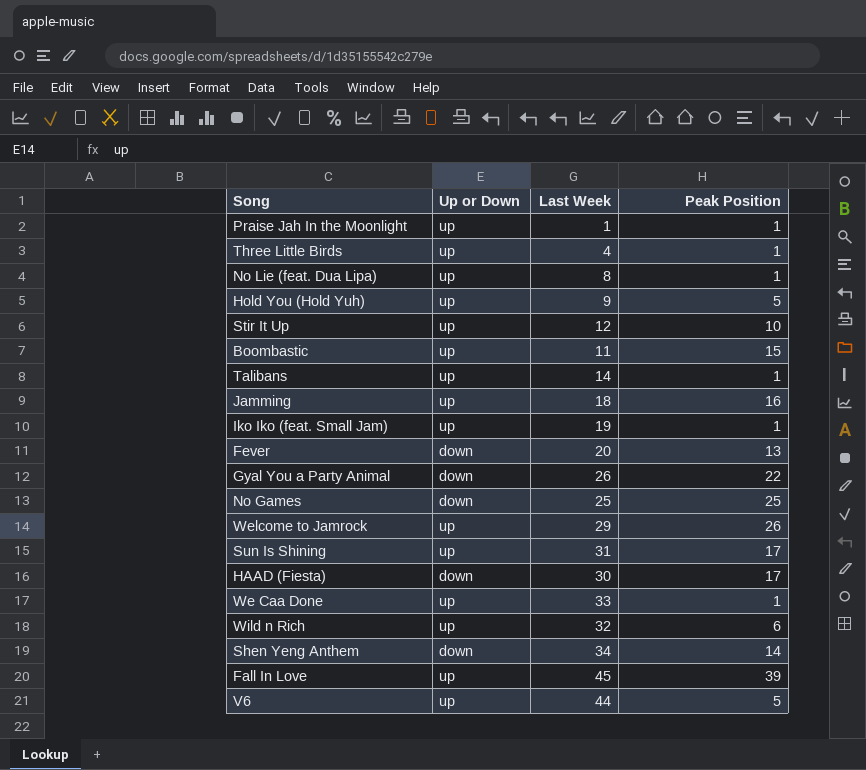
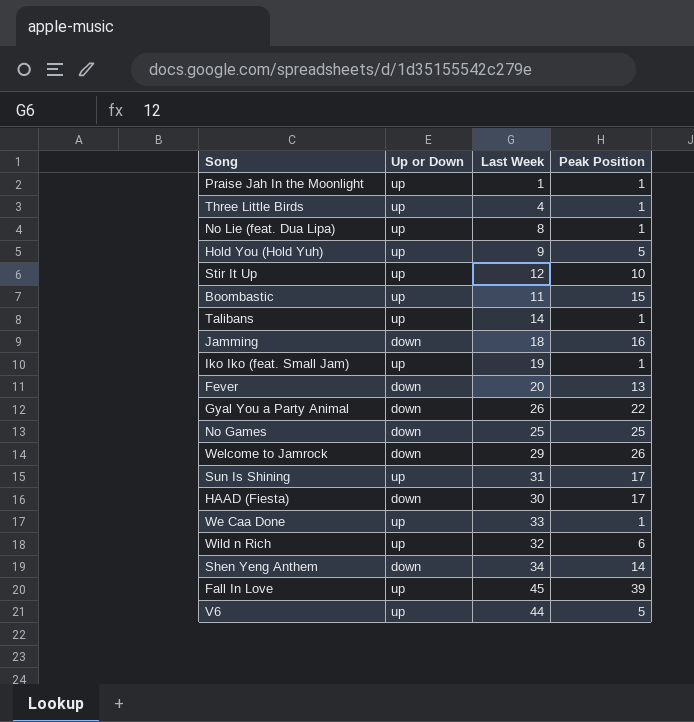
Jamming | Up or Down: up -> down
Welcome to Jamrock | Up or Down: up -> down

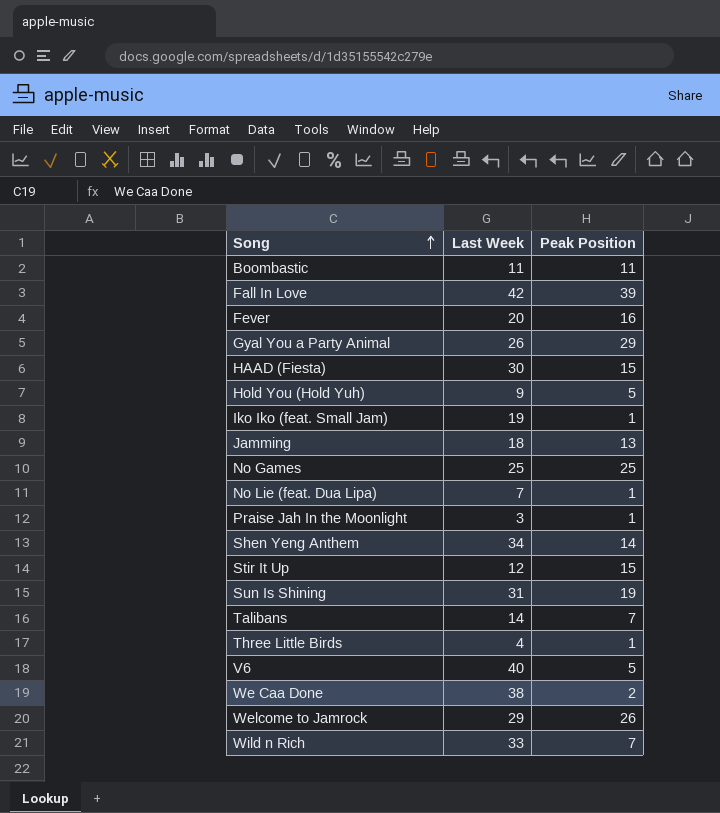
row order: none -> Song ascending
column Up or Down | position: 2 -> none
Boombastic | Peak Position: 15 -> 11
Fall In Love | Last Week: 45 -> 42
Fever | Peak Position: 13 -> 16
Gyal You a Party Animal | Peak Position: 22 -> 29
HAAD (Fiesta) | Peak Position: 17 -> 15
Jamming | Peak Position: 16 -> 13
No Lie (feat. Dua Lipa) | Last Week: 8 -> 7
Praise Jah In the Moonlight | Last Week: 1 -> 3
Stir It Up | Peak Position: 10 -> 15
Sun Is Shining | Peak Position: 17 -> 19
Talibans | Peak Position: 1 -> 7
V6 | Last Week: 44 -> 40
We Caa Done | Last Week: 33 -> 38
We Caa Done | Peak Position: 1 -> 2
Wild n Rich | Last Week: 32 -> 33
Wild n Rich | Peak Position: 6 -> 7

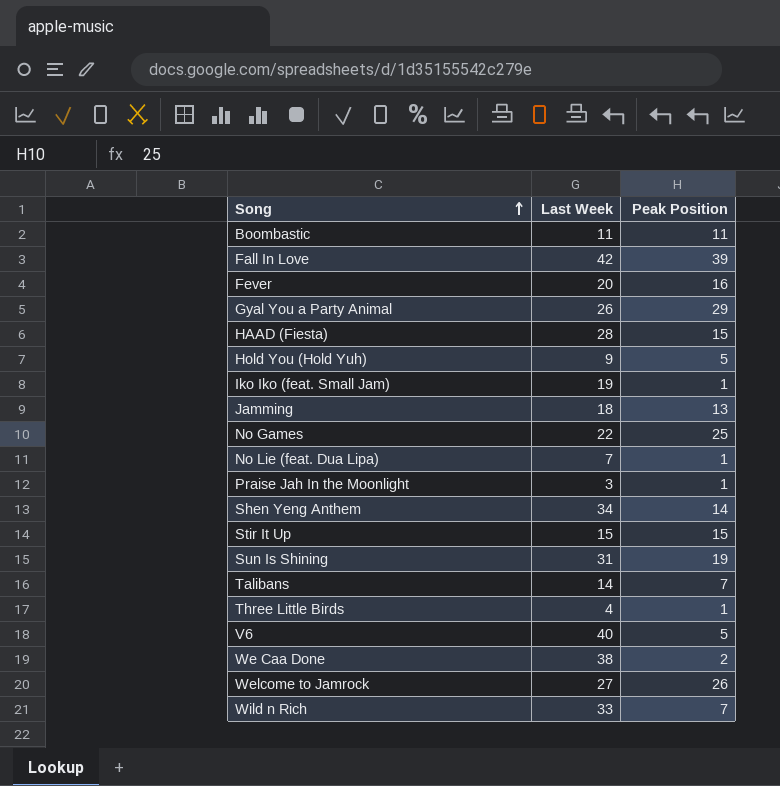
HAAD (Fiesta) | Last Week: 30 -> 28
No Games | Last Week: 25 -> 22
Stir It Up | Last Week: 12 -> 15
Welcome to Jamrock | Last Week: 29 -> 27

